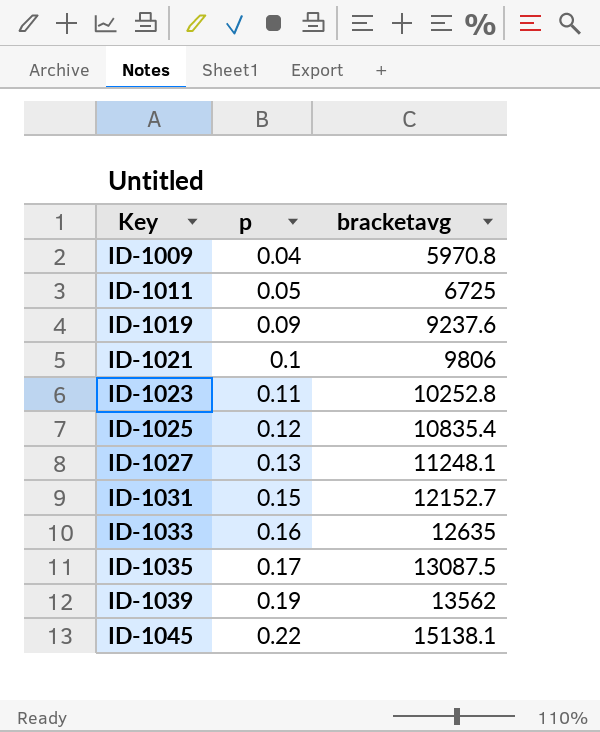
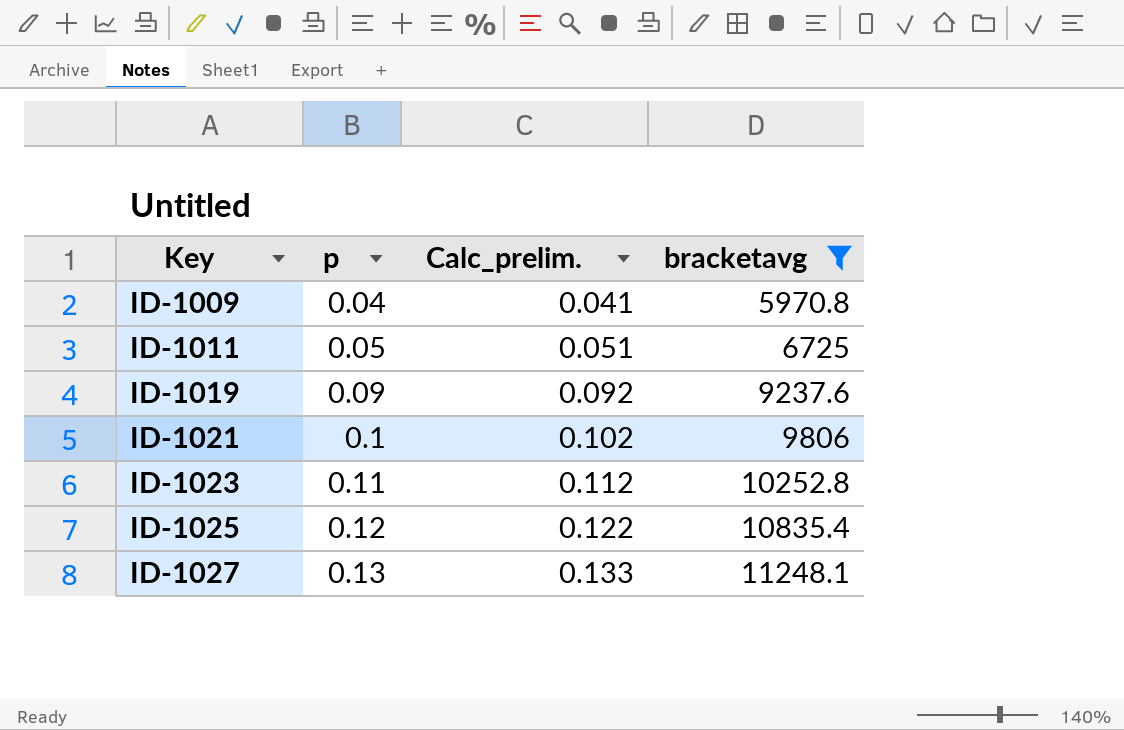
filter: none -> bracketavg <= 11248.1
column Calc_prelim. | formula: none -> [p] * 1.02

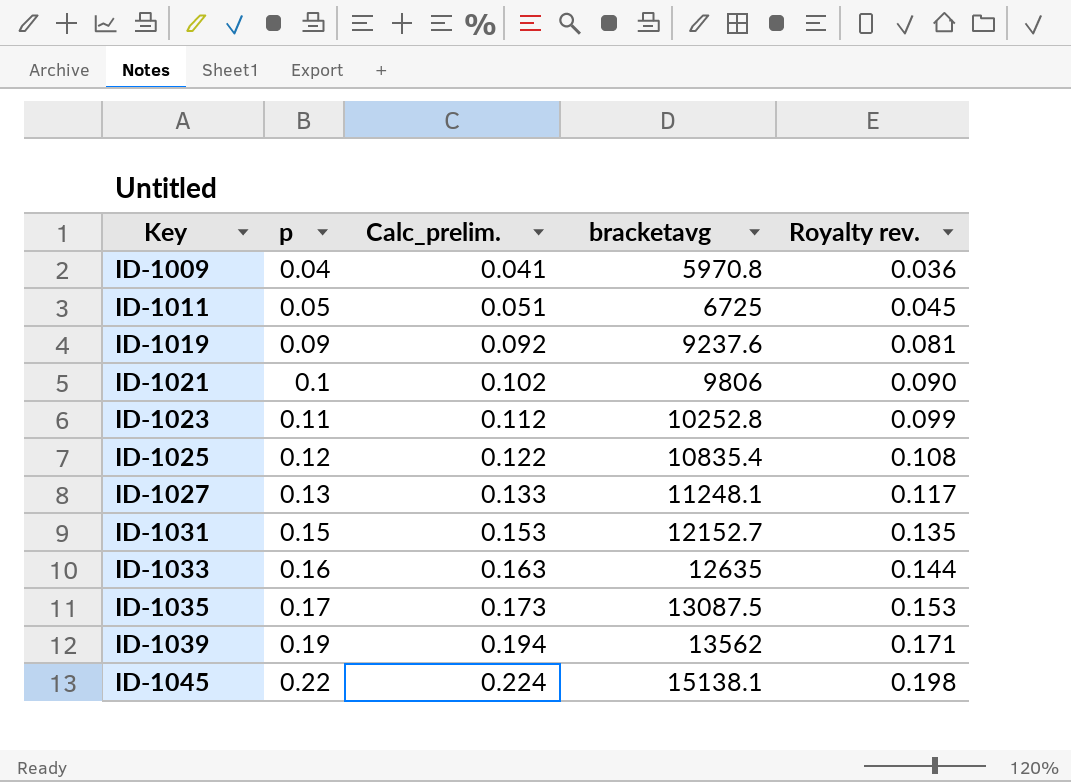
filter: bracketavg <= 11248.1 -> none
column Royalty rev. | formula: none -> [p] * 0.9

